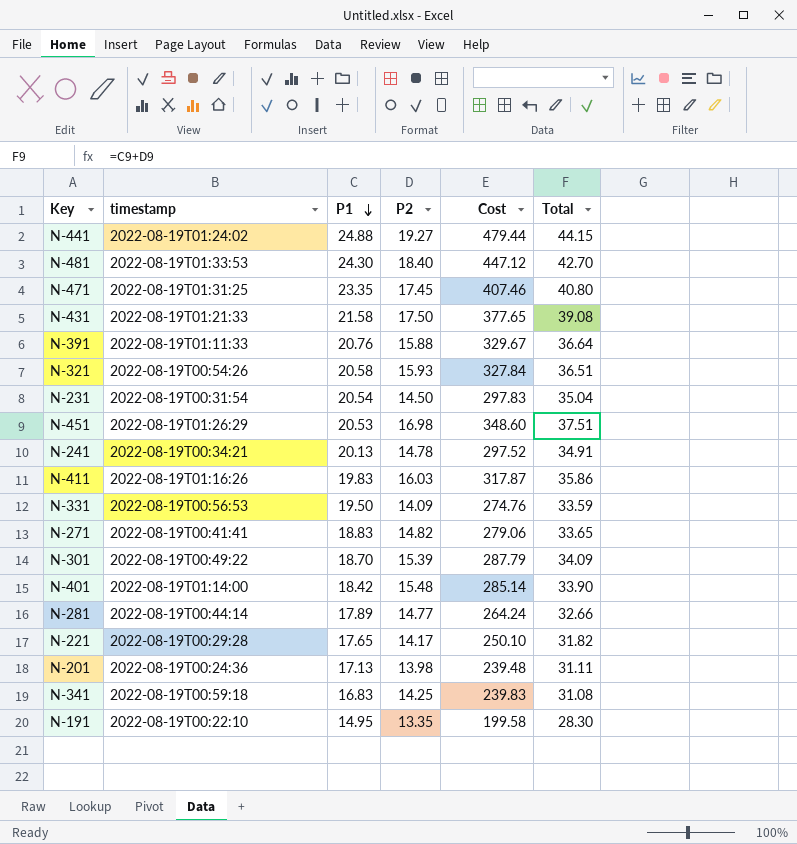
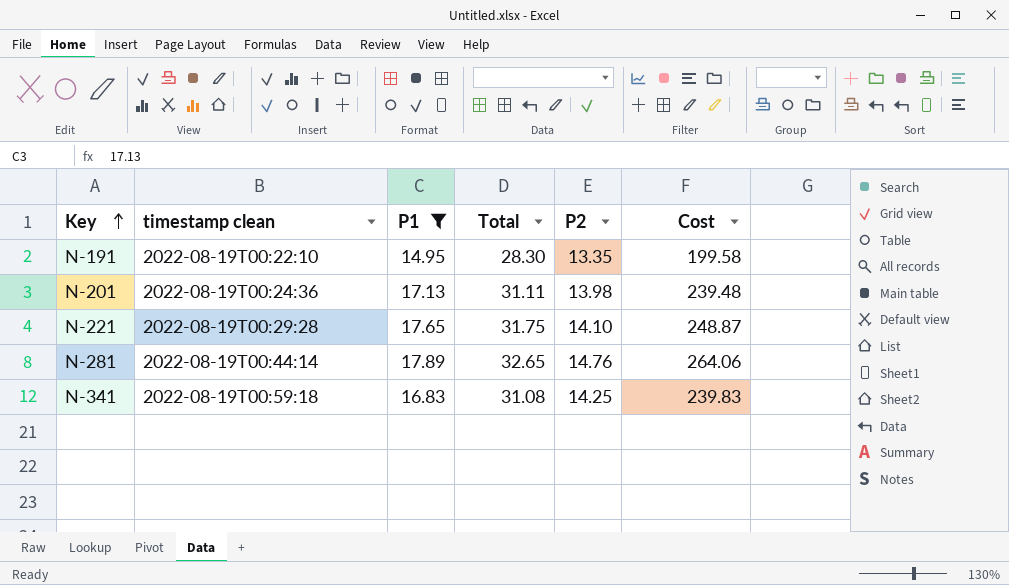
filter: none -> P1 <= 17.89
row order: P1 descending -> Key ascending
column name: timestamp -> timestamp clean
column Total | position: 6 -> 4
N-221 | Total: 31.82 -> 31.75
N-221 | P2: 14.17 -> 14.10
N-221 | Cost: 250.10 -> 248.87
N-281 | Total: 32.66 -> 32.65
N-281 | P2: 14.77 -> 14.76
N-281 | Cost: 264.24 -> 264.06

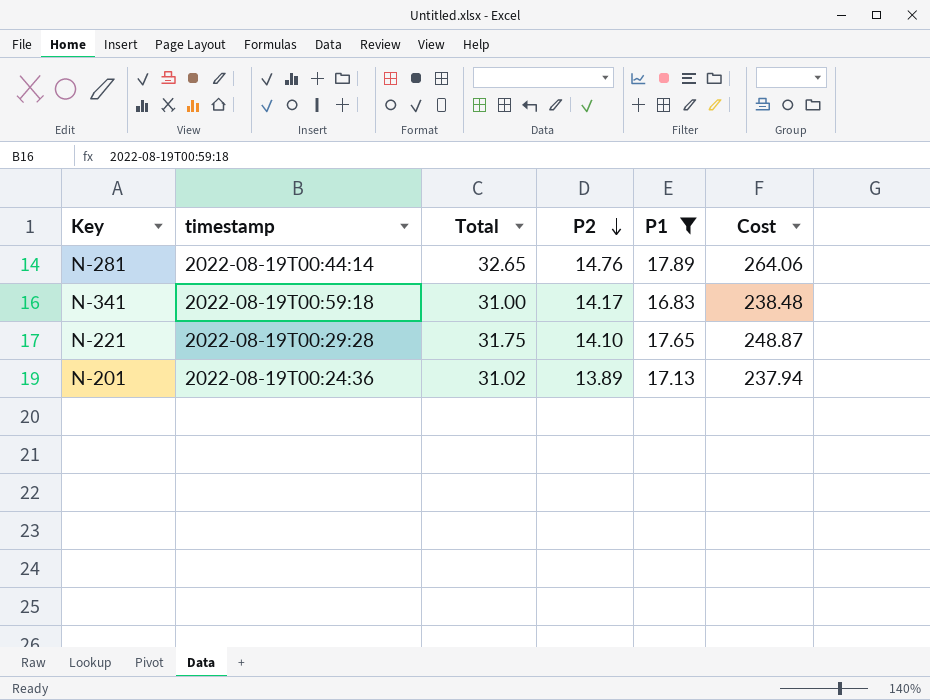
row order: Key ascending -> P2 descending
column name: timestamp clean -> timestamp
column P1 | position: 3 -> 5
row N-191: 2022-08-19T00:22:10 | 14.95 | 28.30 | 13.35 | 199.58 -> none
N-341 | Total: 31.08 -> 31.00
N-341 | P2: 14.25 -> 14.17
N-341 | Cost: 239.83 -> 238.48
N-201 | Total: 31.11 -> 31.02
N-201 | P2: 13.98 -> 13.89
N-201 | Cost: 239.48 -> 237.94

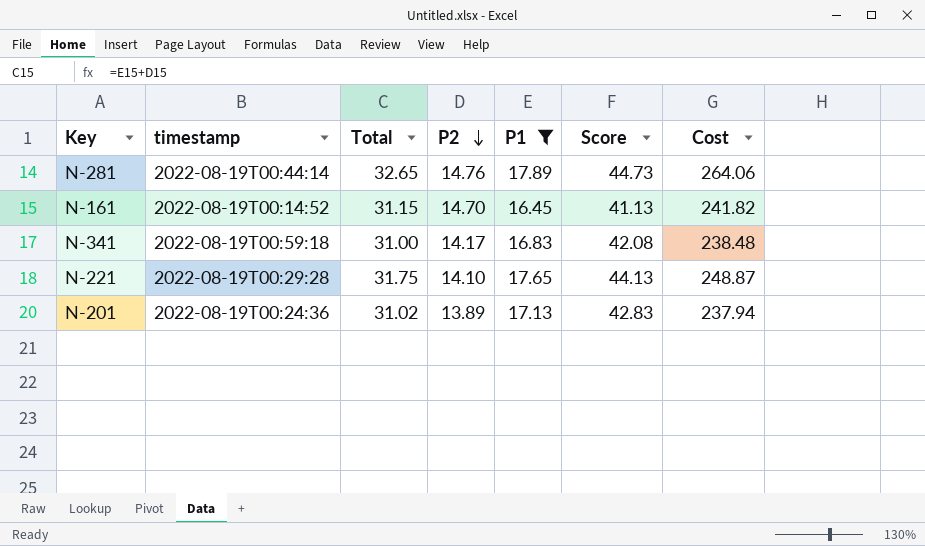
column Score | formula: none -> [P1] * 2.5
row N-161: none -> 2022-08-19T00:14:52 | 31.15 | 14.70 | 16.45 | 41.13 | 241.82

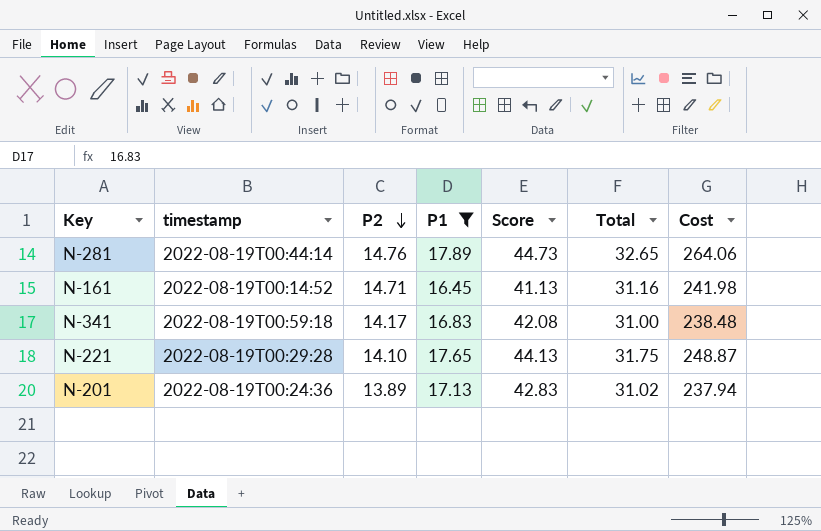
column Total | position: 3 -> 6
N-161 | P2: 14.70 -> 14.71
N-161 | Total: 31.15 -> 31.16
N-161 | Cost: 241.82 -> 241.98

